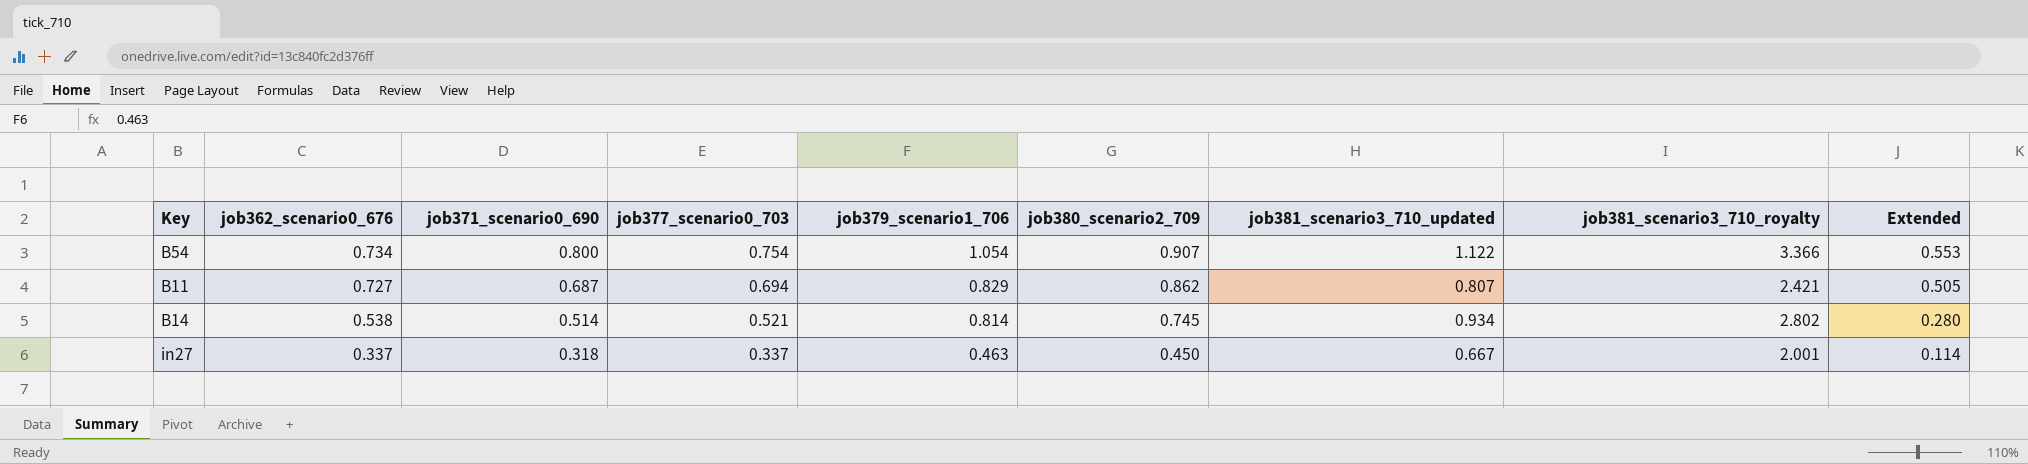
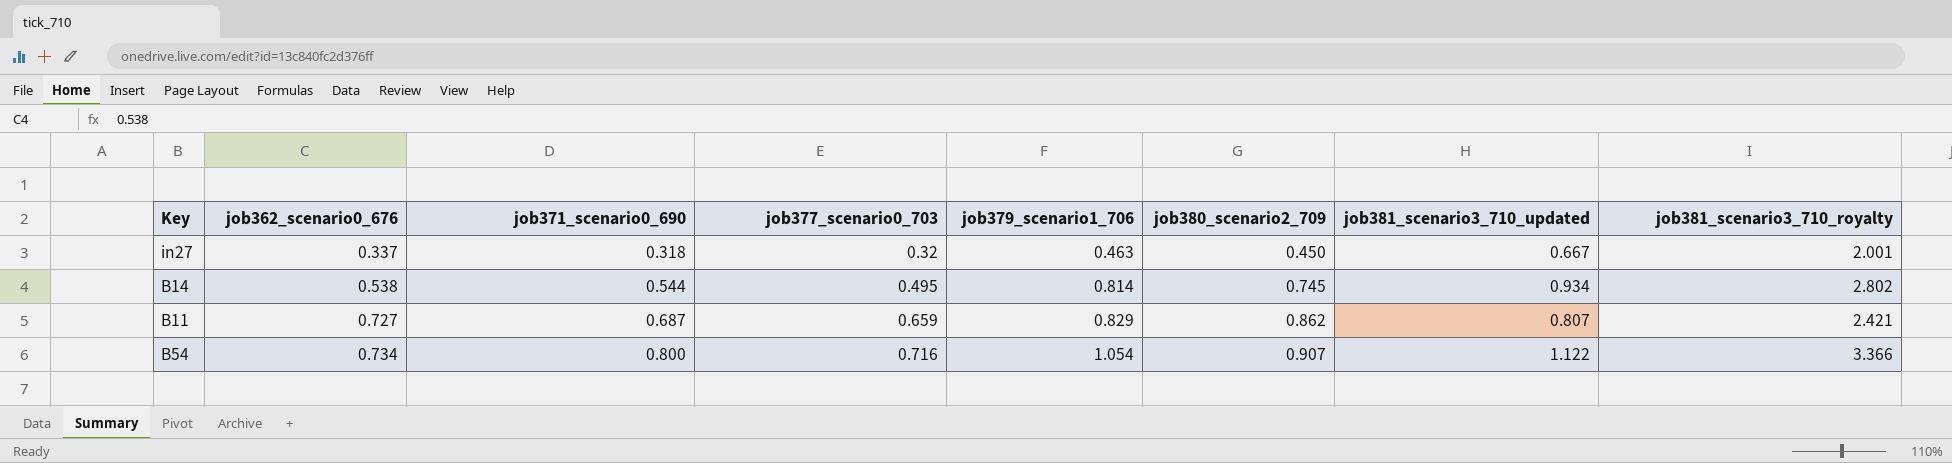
row order: job362_scenario0_676 descending -> job362_scenario0_676 ascending
column Extended | formula: [job362_scenario0_676] * [job377_scenario0_703] -> none
in27 | job377_scenario0_703: 0.337 -> 0.32
B14 | job371_scenario0_690: 0.514 -> 0.544
B14 | job377_scenario0_703: 0.521 -> 0.495
B11 | job377_scenario0_703: 0.694 -> 0.659
B54 | job377_scenario0_703: 0.754 -> 0.716

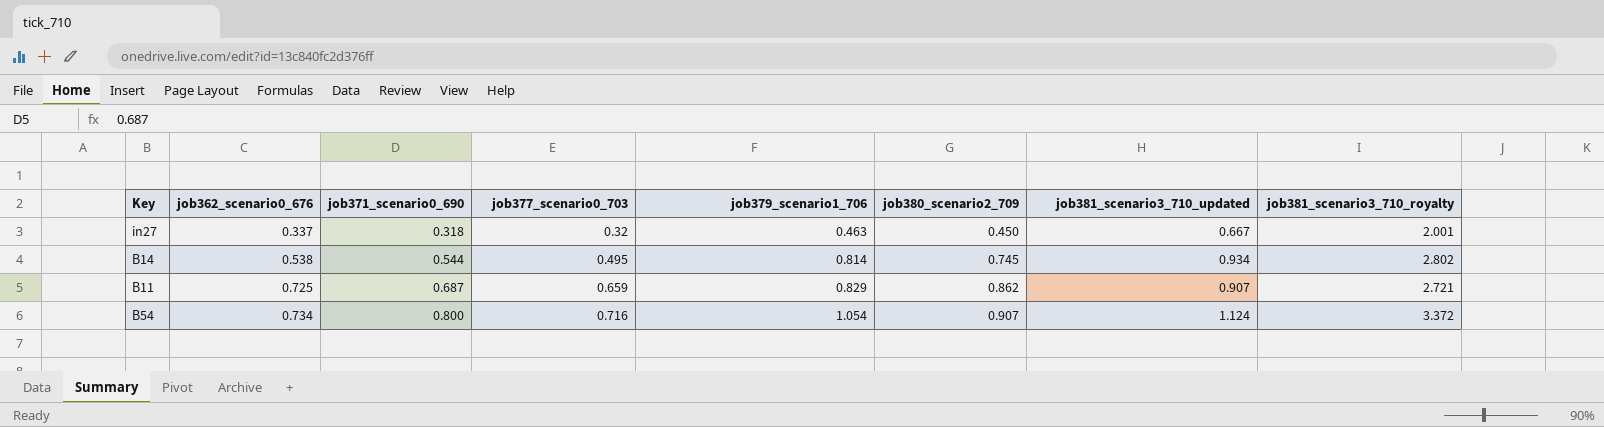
B11 | job362_scenario0_676: 0.727 -> 0.725
B11 | job381_scenario3_710_updated: 0.807 -> 0.907
B11 | job381_scenario3_710_royalty: 2.421 -> 2.721
B54 | job381_scenario3_710_updated: 1.122 -> 1.124
B54 | job381_scenario3_710_royalty: 3.366 -> 3.372

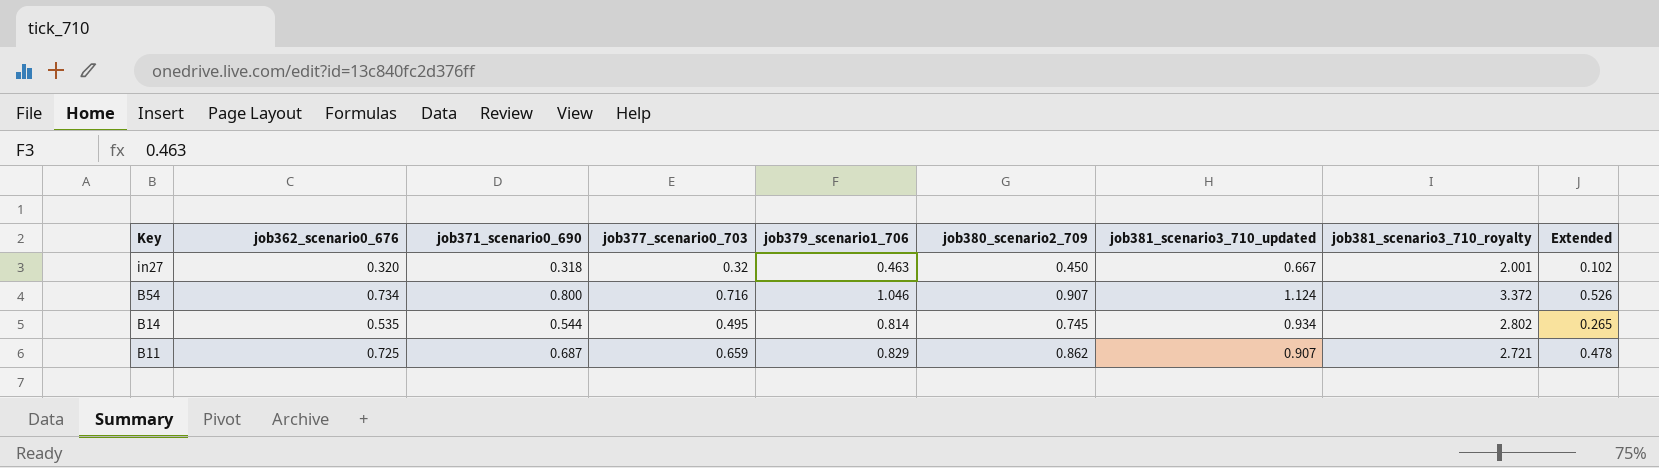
row order: job362_scenario0_676 ascending -> Key descending
column Extended | formula: none -> [job362_scenario0_676] * [job377_scenario0_703]
in27 | job362_scenario0_676: 0.337 -> 0.320
B54 | job379_scenario1_706: 1.054 -> 1.046
B14 | job362_scenario0_676: 0.538 -> 0.535

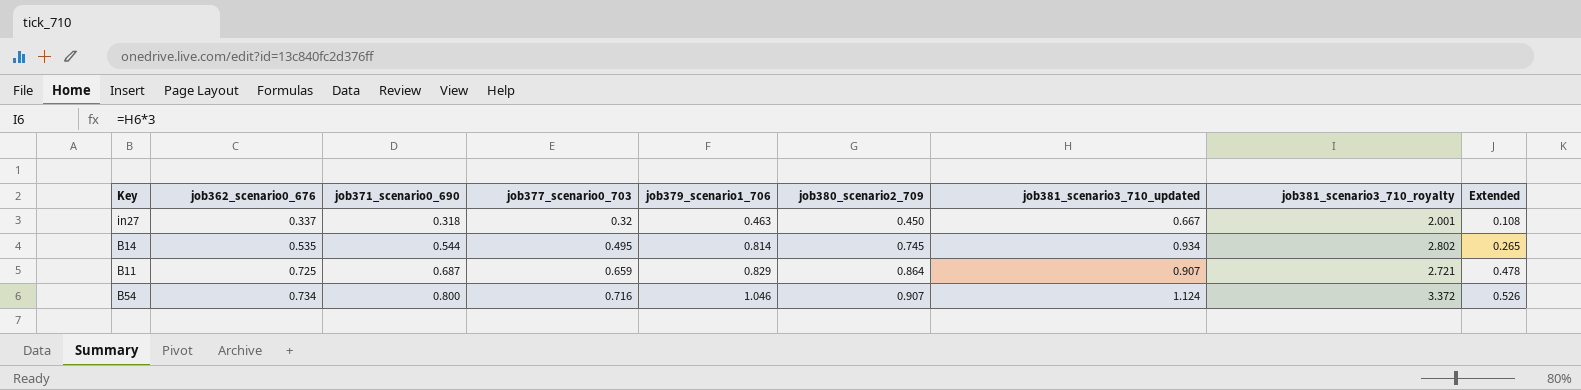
row order: Key descending -> job362_scenario0_676 ascending
in27 | job362_scenario0_676: 0.320 -> 0.337
in27 | Extended: 0.102 -> 0.108
B11 | job380_scenario2_709: 0.862 -> 0.864

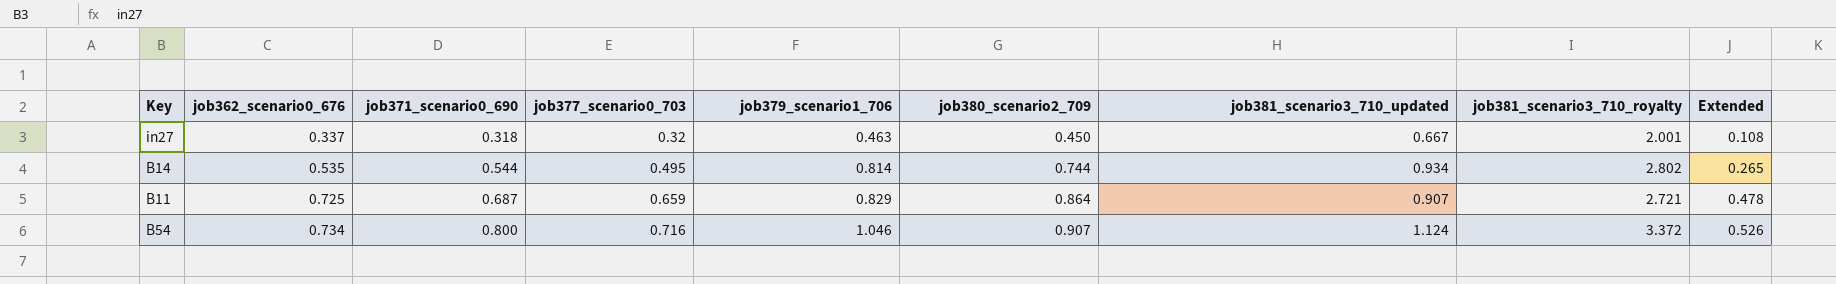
B14 | job380_scenario2_709: 0.745 -> 0.744

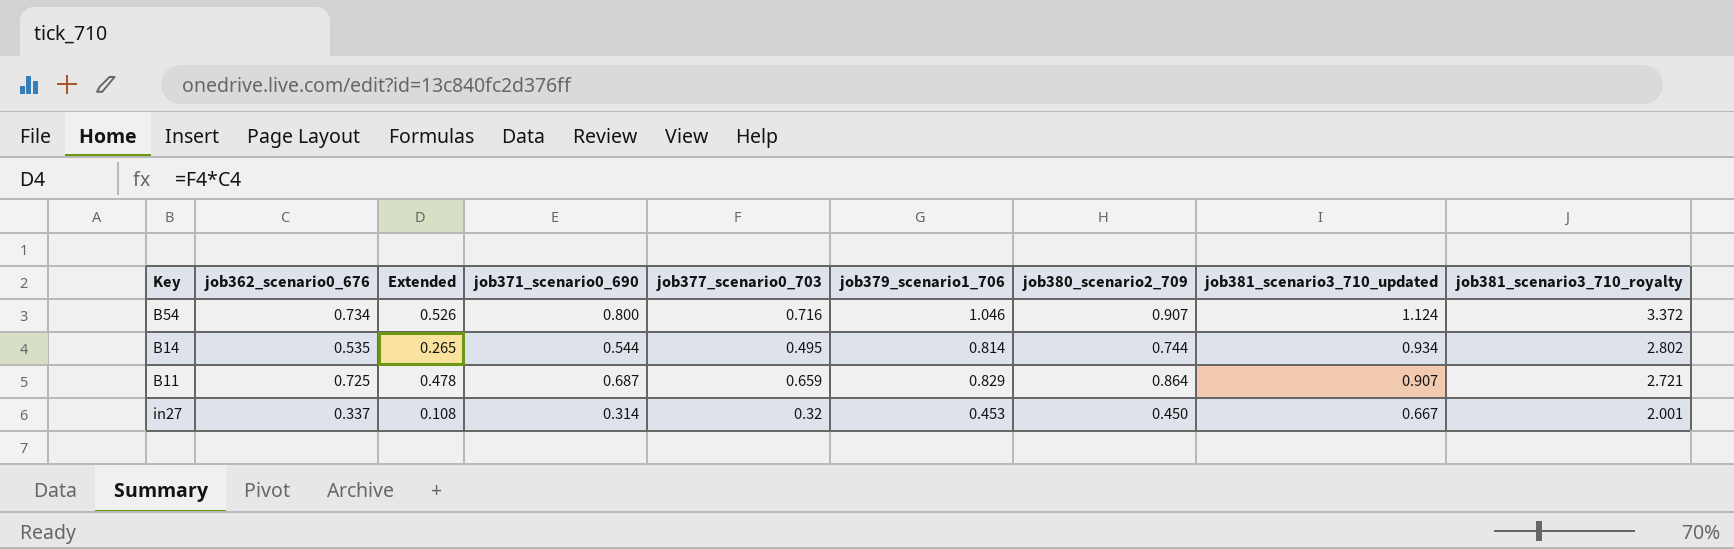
row order: job362_scenario0_676 ascending -> job381_scenario3_710_updated descending
column Extended | position: 9 -> 3
in27 | job371_scenario0_690: 0.318 -> 0.314
in27 | job379_scenario1_706: 0.463 -> 0.453

